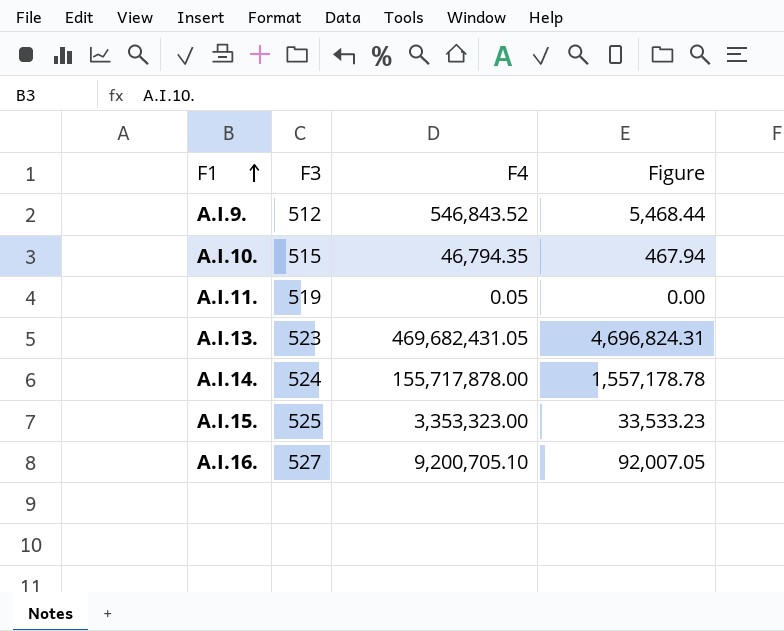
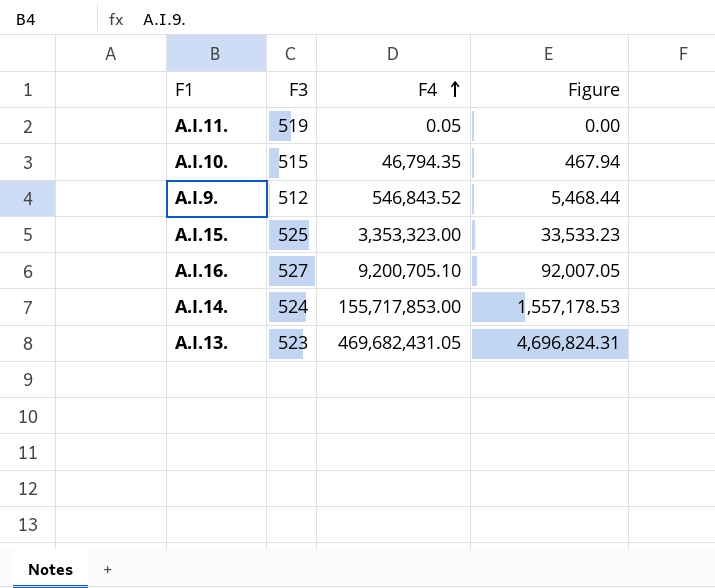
row order: F1 ascending -> F4 ascending
A.I.14. | F4: 155,717,878.00 -> 155,717,853.00
A.I.14. | Figure: 1,557,178.78 -> 1,557,178.53

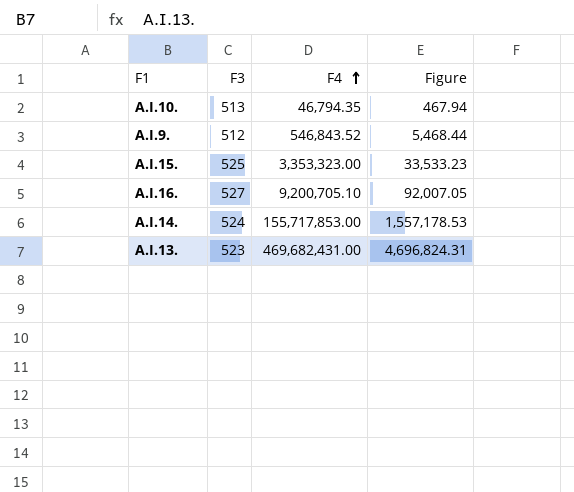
row A.I.11.: 519 | 0.05 | 0.00 -> none
A.I.10. | F3: 515 -> 513
A.I.13. | F4: 469,682,431.05 -> 469,682,431.00

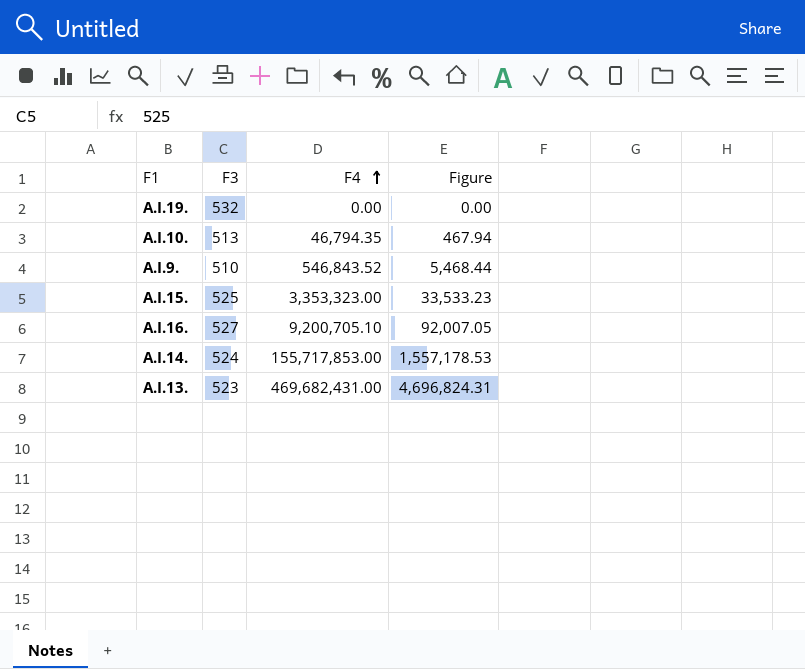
row A.I.19.: none -> 532 | 0.00 | 0.00
A.I.9. | F3: 512 -> 510

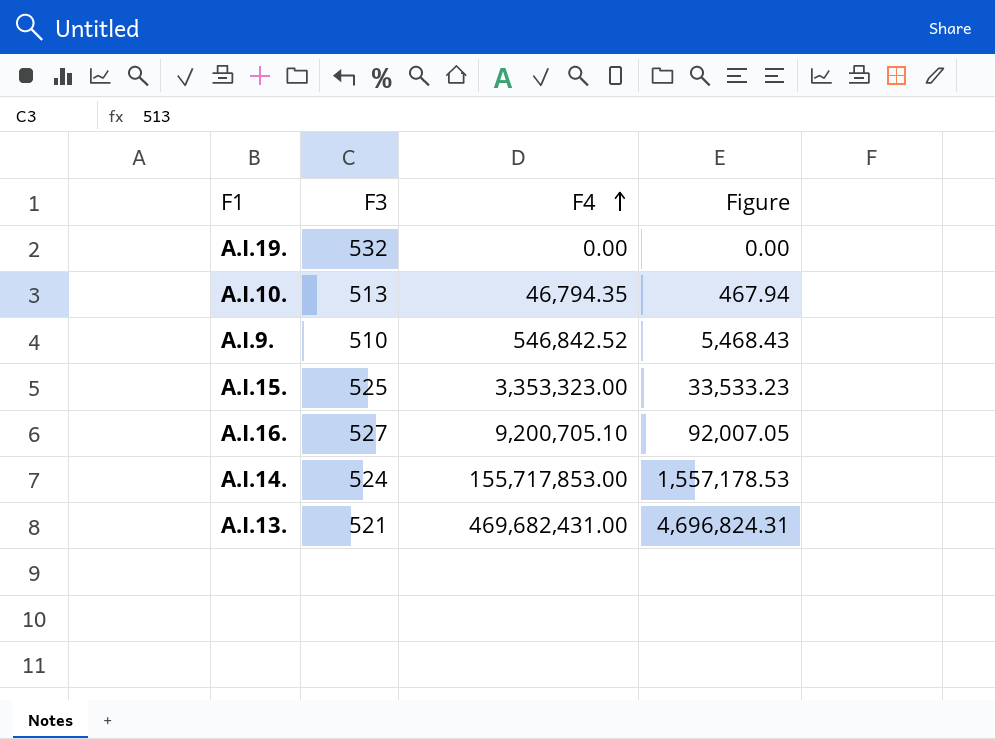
A.I.9. | F4: 546,843.52 -> 546,842.52
A.I.9. | Figure: 5,468.44 -> 5,468.43
A.I.13. | F3: 523 -> 521

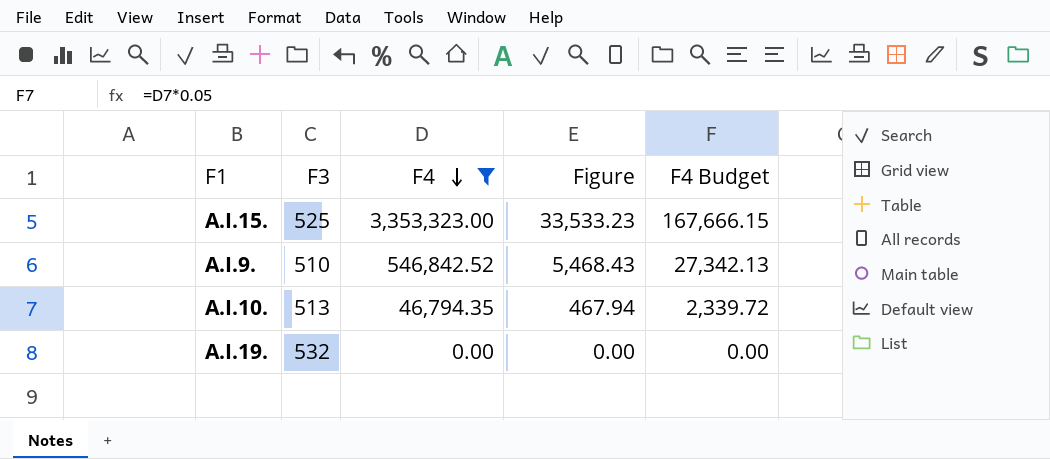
filter: none -> F4 <= 3,353,323.00
row order: F4 ascending -> F4 descending
column F4 Budget | formula: none -> [F4] * 0.05

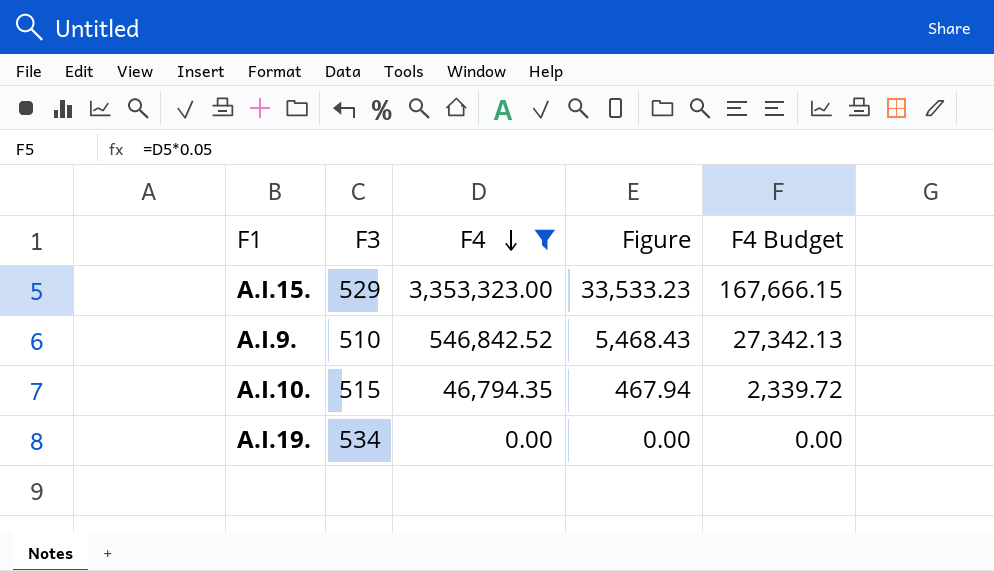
A.I.15. | F3: 525 -> 529
A.I.10. | F3: 513 -> 515
A.I.19. | F3: 532 -> 534

